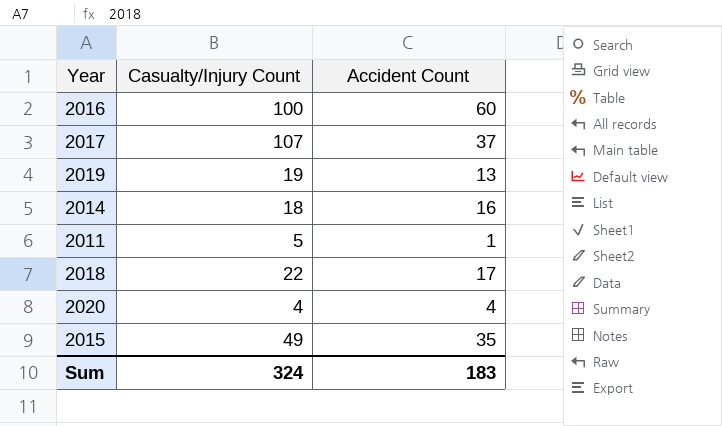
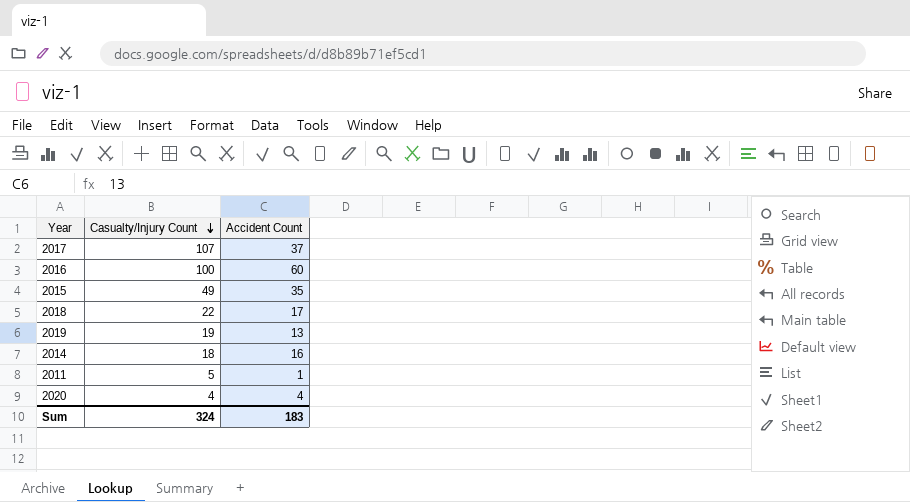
row order: none -> Casualty/Injury Count descending

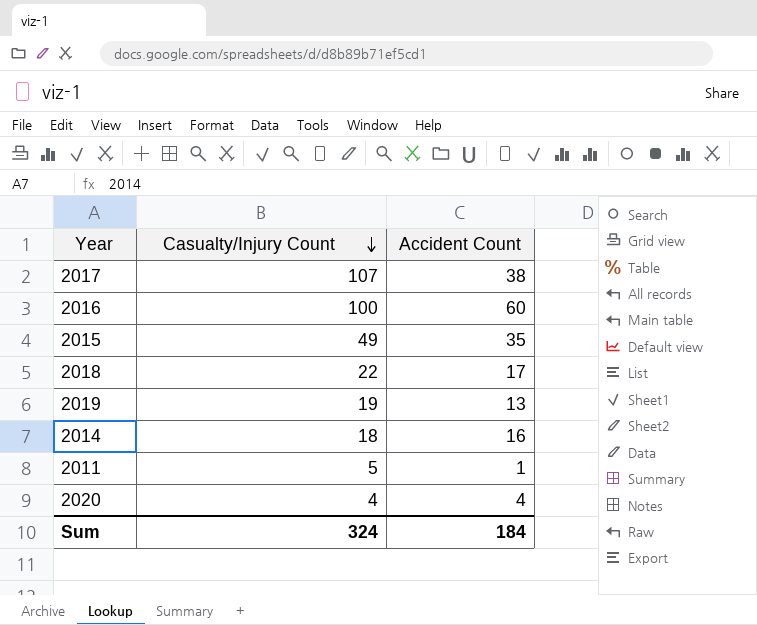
2017 | Accident Count: 37 -> 38
Sum | Accident Count: 183 -> 184

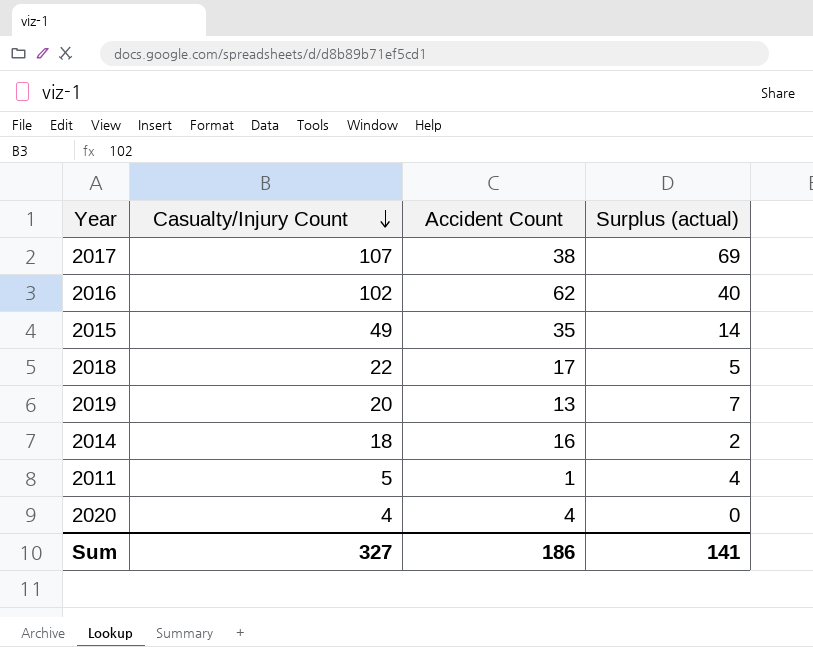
column Surplus (actual) | formula: none -> [Casualty/Injury Count] - [Accident Count]
2016 | Casualty/Injury Count: 100 -> 102
2016 | Accident Count: 60 -> 62
2019 | Casualty/Injury Count: 19 -> 20
Sum | Casualty/Injury Count: 324 -> 327
Sum | Accident Count: 184 -> 186

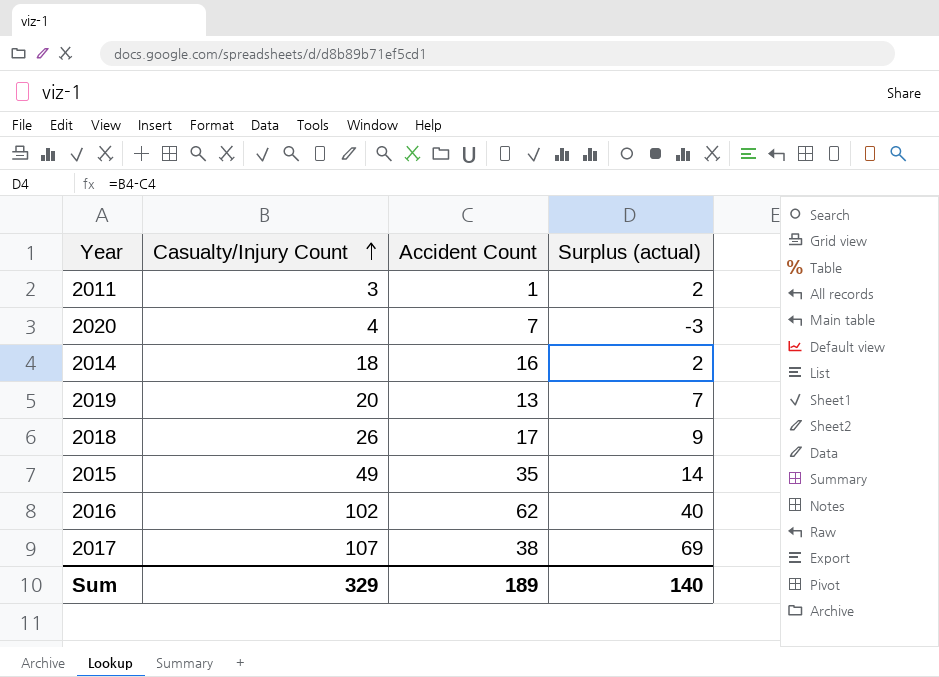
row order: Casualty/Injury Count descending -> Casualty/Injury Count ascending
2011 | Casualty/Injury Count: 5 -> 3
2011 | Surplus (actual): 4 -> 2
2020 | Accident Count: 4 -> 7
2020 | Surplus (actual): 0 -> -3
2018 | Casualty/Injury Count: 22 -> 26
2018 | Surplus (actual): 5 -> 9
Sum | Casualty/Injury Count: 327 -> 329
Sum | Accident Count: 186 -> 189
Sum | Surplus (actual): 141 -> 140

